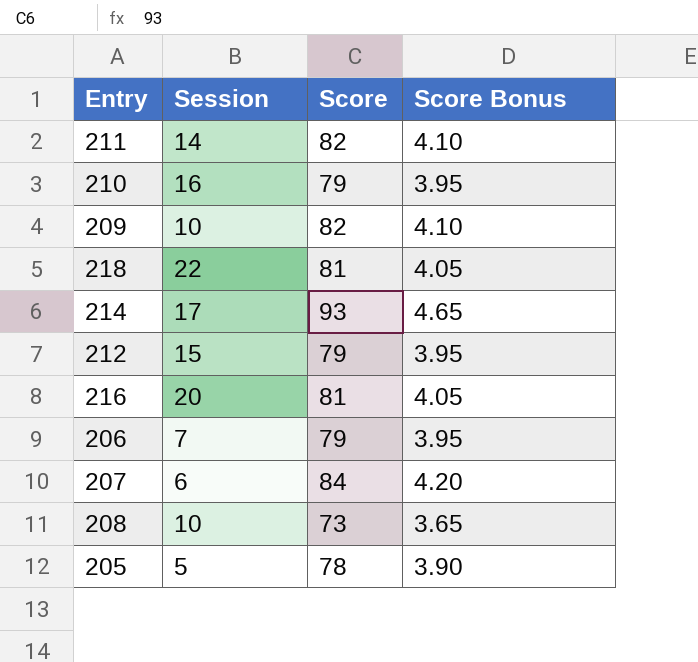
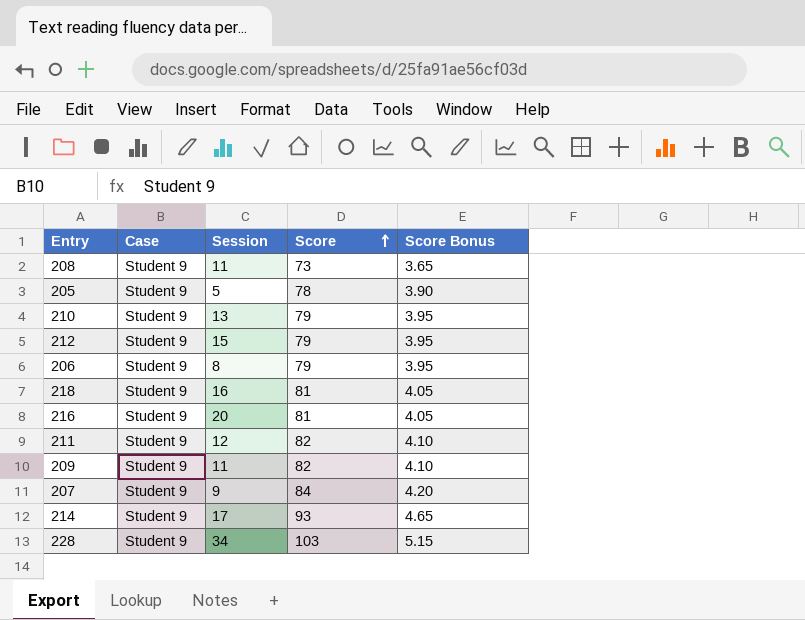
row order: none -> Score ascending
column Case | position: none -> 2
208 | Session: 10 -> 11
210 | Session: 16 -> 13
206 | Session: 7 -> 8
218 | Session: 22 -> 16
211 | Session: 14 -> 12
209 | Session: 10 -> 11
207 | Session: 6 -> 9
row 228: none -> Student 9 | 34 | 103 | 5.15

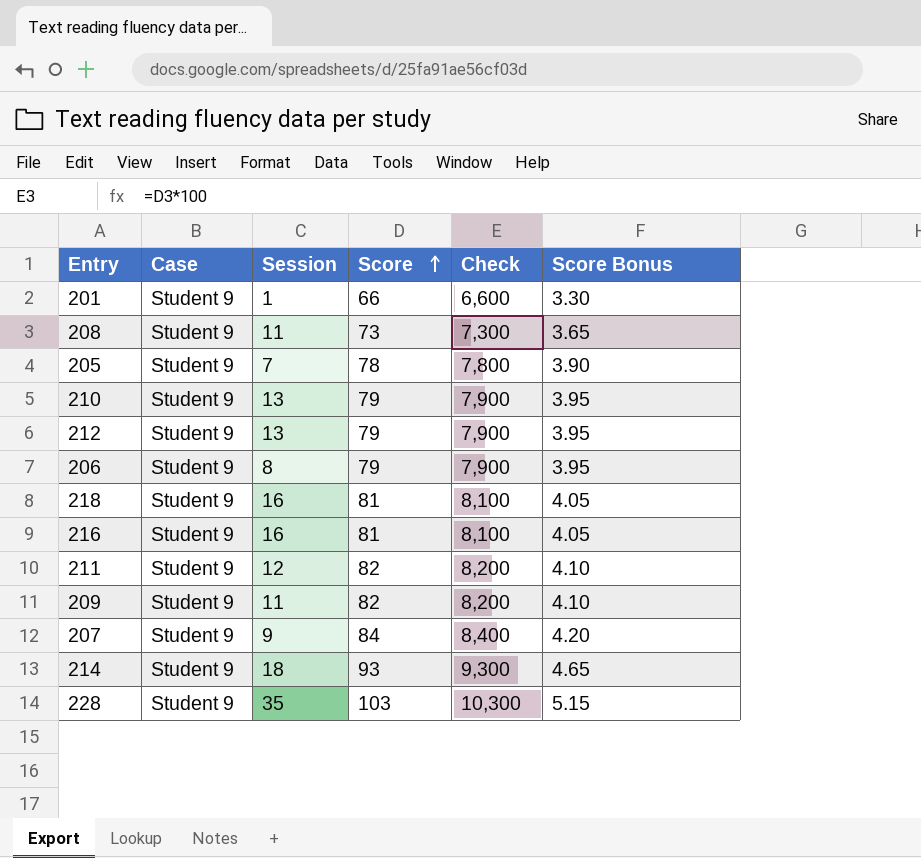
column Check | formula: none -> [Score] * 100
row 201: none -> Student 9 | 1 | 66 | 6,600 | 3.30
205 | Session: 5 -> 7
212 | Session: 15 -> 13
216 | Session: 20 -> 16
214 | Session: 17 -> 18
228 | Session: 34 -> 35

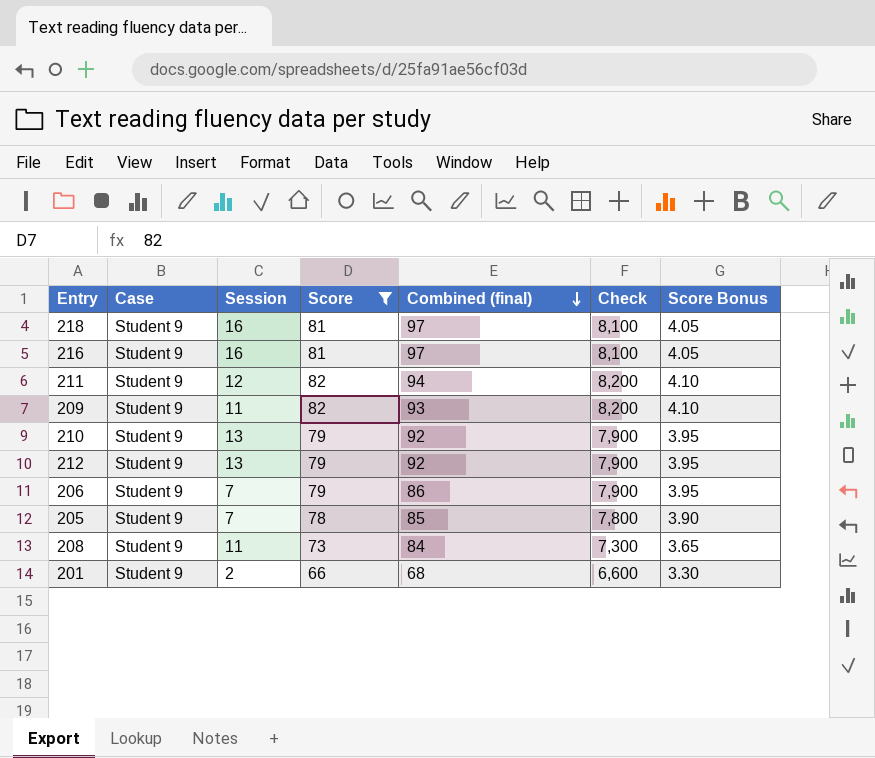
filter: none -> Score <= 82
row order: Score ascending -> Combined (final) descending
column Combined (final) | formula: none -> [Session] + [Score]
206 | Session: 8 -> 7
201 | Session: 1 -> 2

